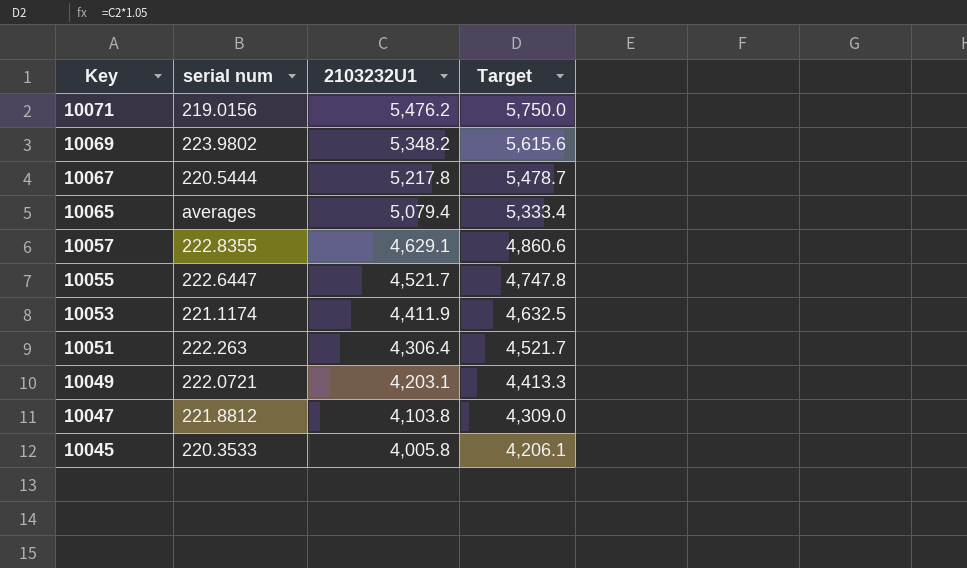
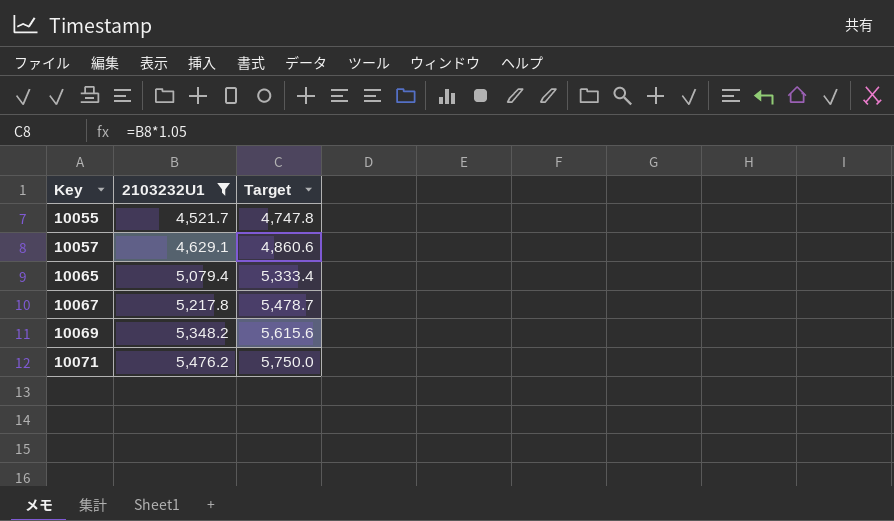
filter: none -> 2103232U1 >= 4,521.7
row order: Key descending -> Key ascending
column serial num | position: 2 -> none

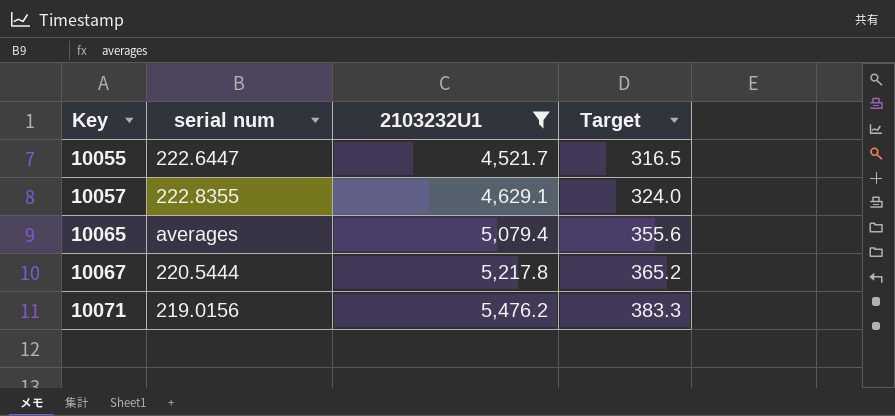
column serial num | position: none -> 2
column Target | formula: [2103232U1] * 1.05 -> [2103232U1] * 0.07
row 10069: 5,348.2 | 5,615.6 -> none

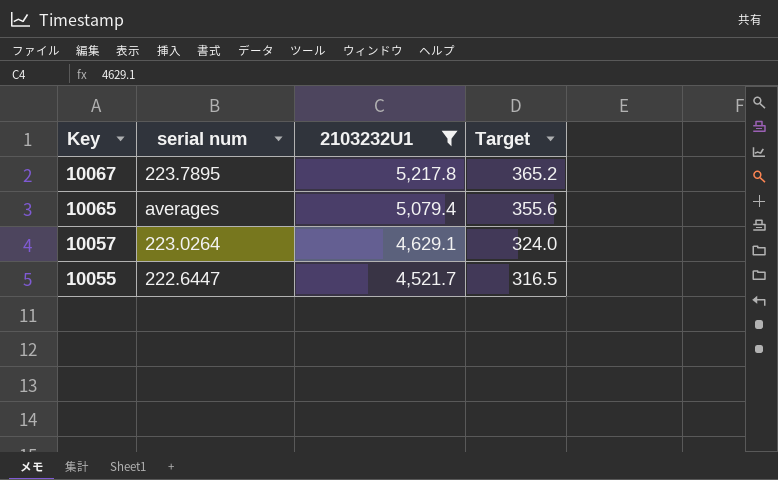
row order: Key ascending -> Key descending
row 10071: 219.0156 | 5,476.2 | 383.3 -> none
10067 | serial num: 220.5444 -> 223.7895
10057 | serial num: 222.8355 -> 223.0264

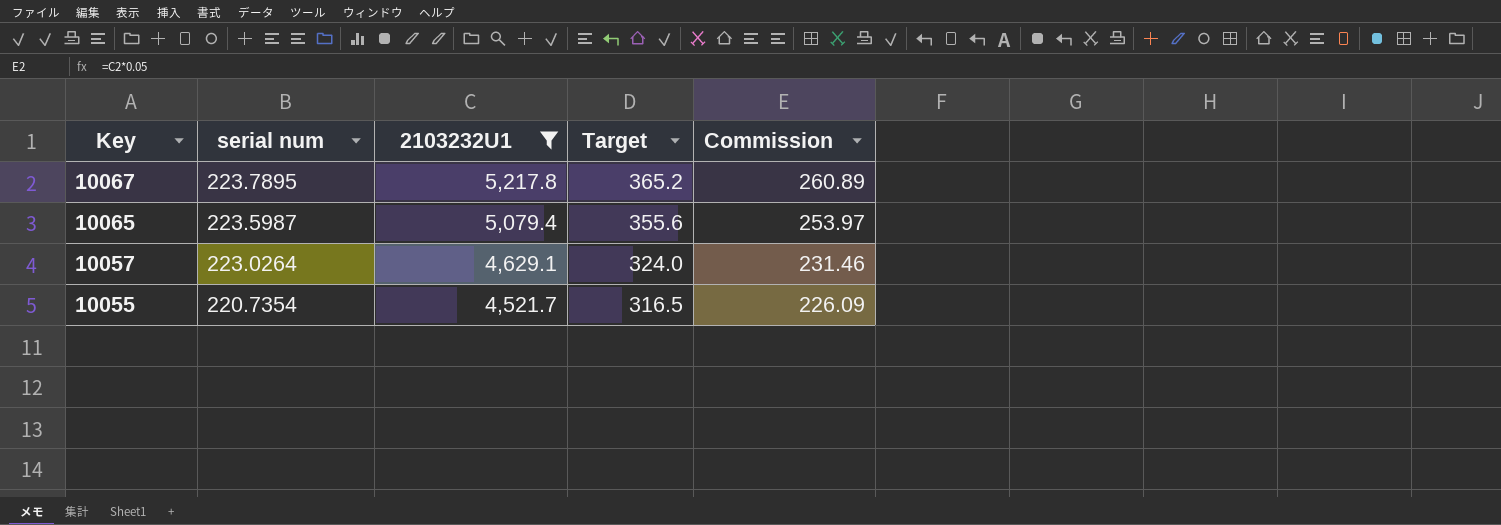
column Commission | formula: none -> [2103232U1] * 0.05
10065 | serial num: averages -> 223.5987
10055 | serial num: 222.6447 -> 220.7354

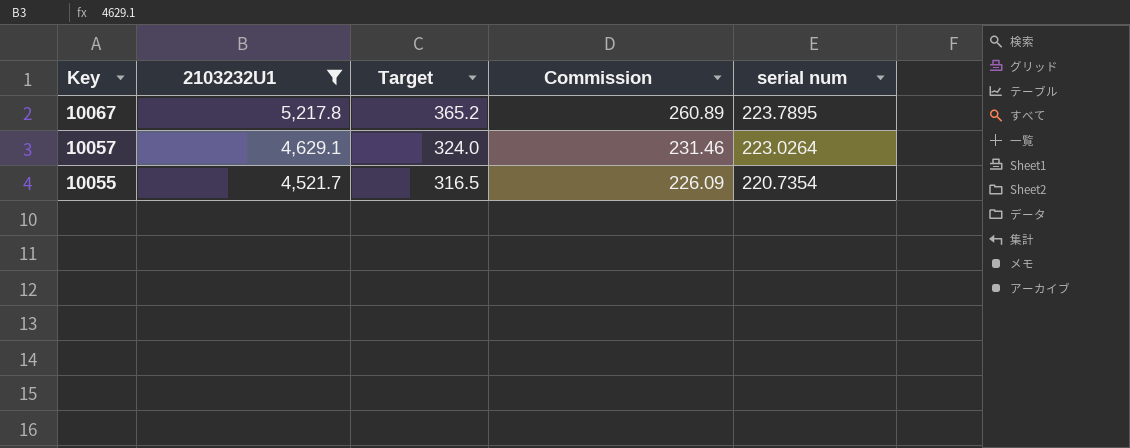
column serial num | position: 2 -> 5
row 10065: 223.5987 | 5,079.4 | 355.6 | 253.97 -> none

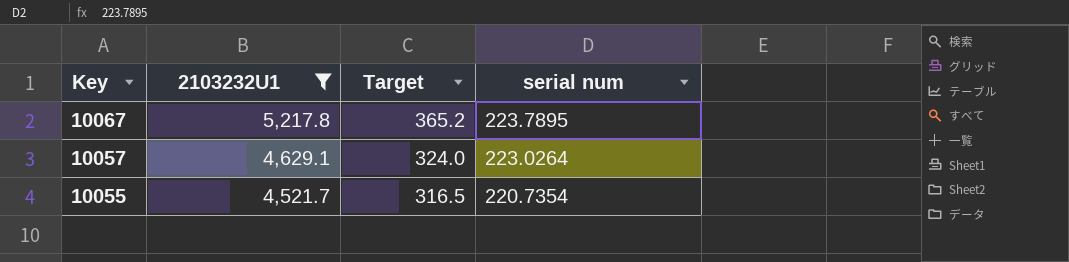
column Commission | formula: [2103232U1] * 0.05 -> none

